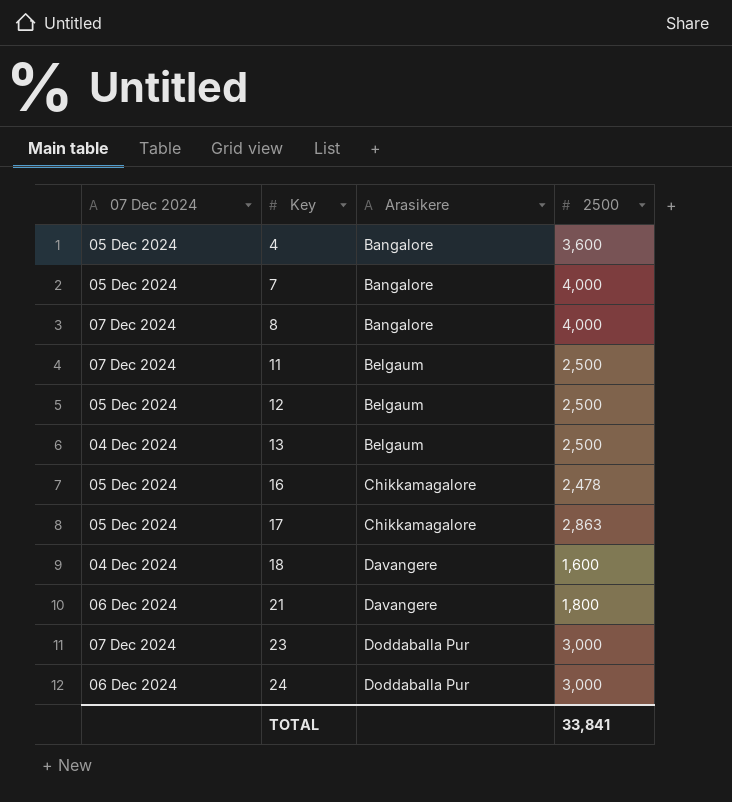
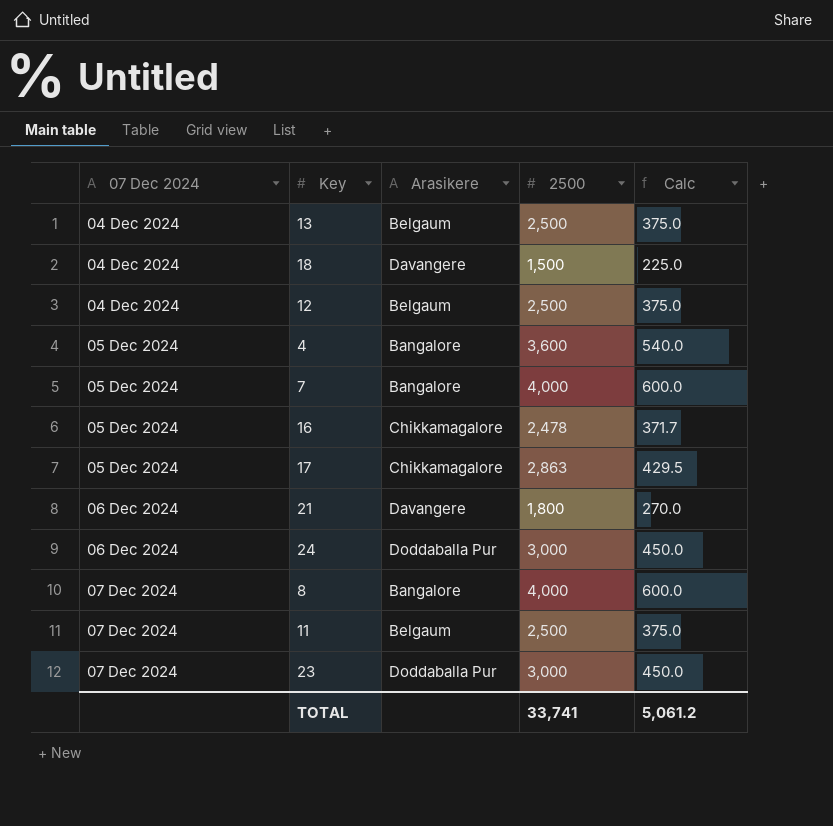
row order: Key ascending -> 07 Dec 2024 ascending
column Calc | formula: none -> [2500] * 0.15
18 | 2500: 1,600 -> 1,500
12 | 07 Dec 2024: 05 Dec 2024 -> 04 Dec 2024
TOTAL | 2500: 33,841 -> 33,741

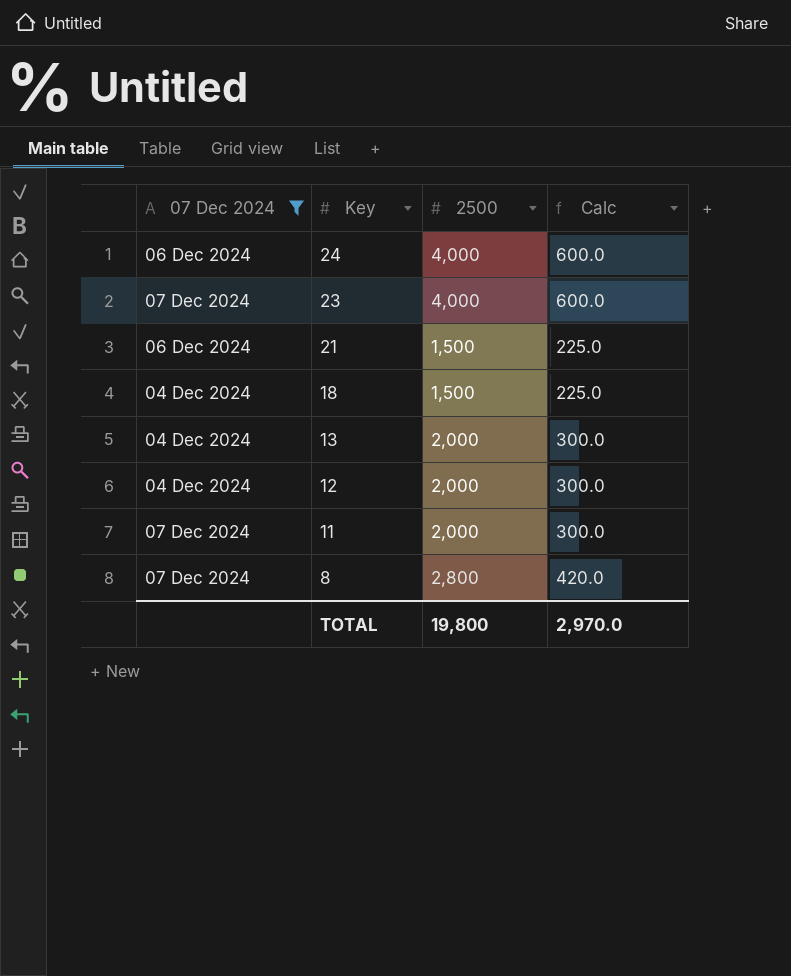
filter: none -> 07 Dec 2024 != 05 Dec 2024
row order: 07 Dec 2024 ascending -> Key descending
column Arasikere | position: 3 -> none
24 | 2500: 3,000 -> 4,000
24 | Calc: 450.0 -> 600.0
23 | 2500: 3,000 -> 4,000
23 | Calc: 450.0 -> 600.0
21 | 2500: 1,800 -> 1,500
21 | Calc: 270.0 -> 225.0
13 | 2500: 2,500 -> 2,000
13 | Calc: 375.0 -> 300.0
12 | 2500: 2,500 -> 2,000
12 | Calc: 375.0 -> 300.0
11 | 2500: 2,500 -> 2,000
11 | Calc: 375.0 -> 300.0
8 | 2500: 4,000 -> 2,800
8 | Calc: 600.0 -> 420.0
TOTAL | 2500: 33,741 -> 19,800
TOTAL | Calc: 5,061.2 -> 2,970.0

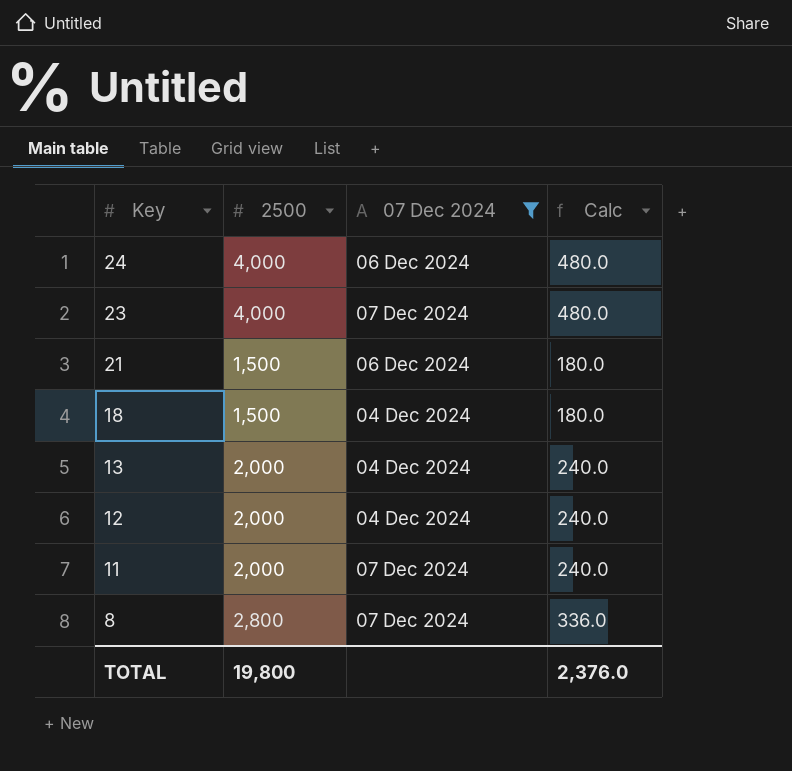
column 07 Dec 2024 | position: 1 -> 3
column Calc | formula: [2500] * 0.15 -> [2500] * 0.12
TOTAL | Calc: 2,970.0 -> 2,376.0

